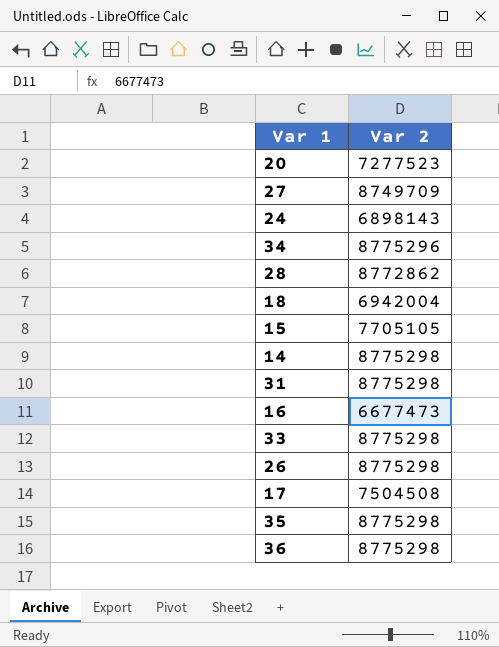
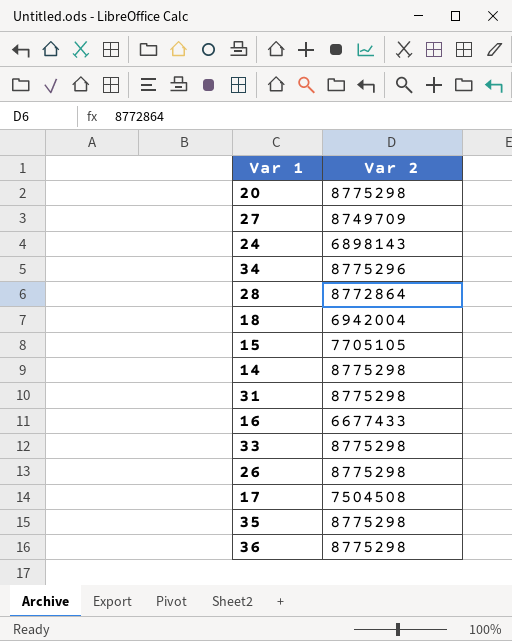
20 | Var 2: 7277523 -> 8775298
28 | Var 2: 8772862 -> 8772864
16 | Var 2: 6677473 -> 6677433

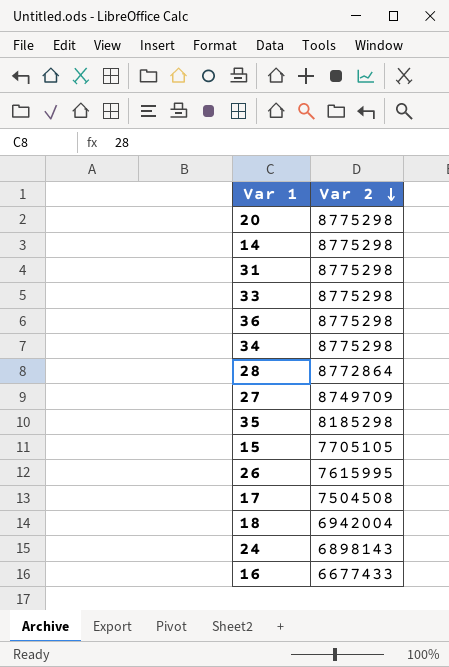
row order: none -> Var 2 descending
34 | Var 2: 8775296 -> 8775298
35 | Var 2: 8775298 -> 8185298
26 | Var 2: 8775298 -> 7615995

